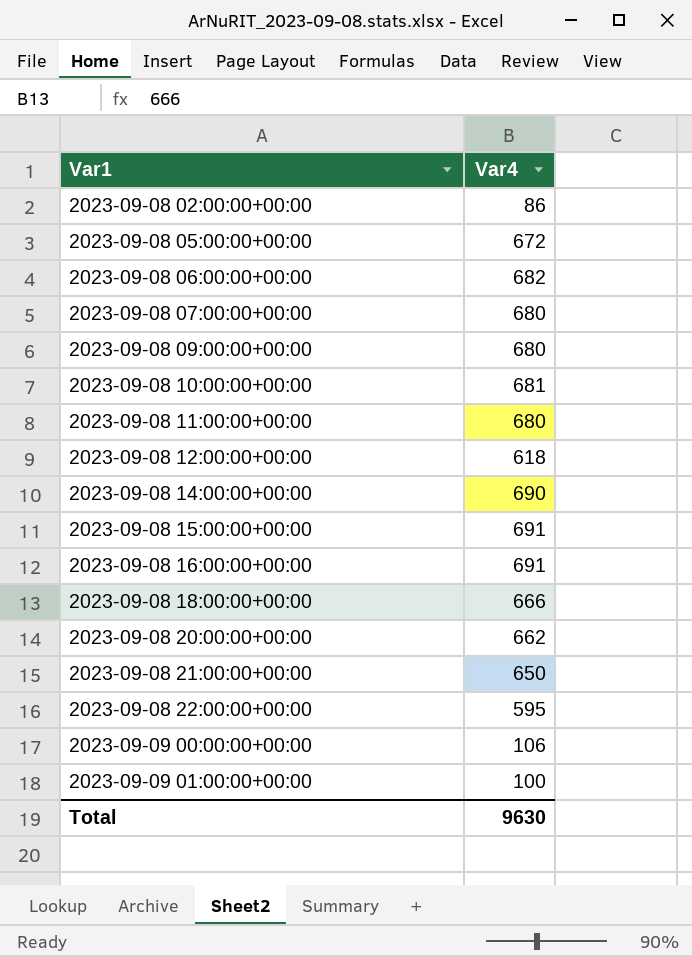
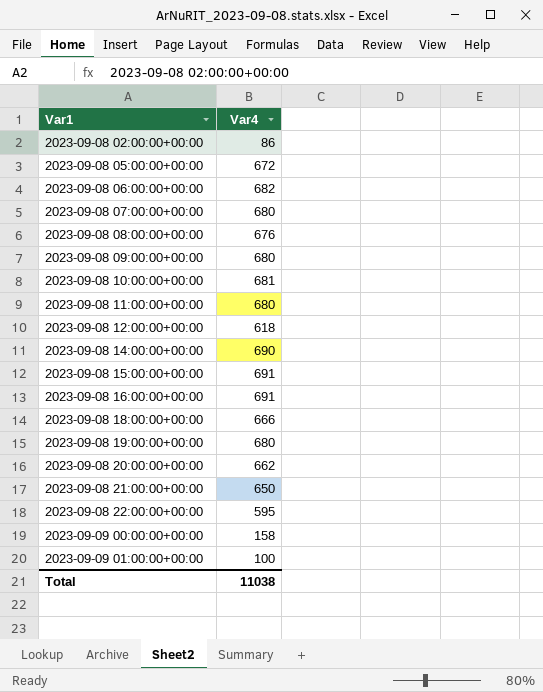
row 2023-09-08 08:00:00+00:00: none -> 676
row 2023-09-08 19:00:00+00:00: none -> 680
2023-09-09 00:00:00+00:00 | Var4: 106 -> 158
Total | Var4: 9630 -> 11038

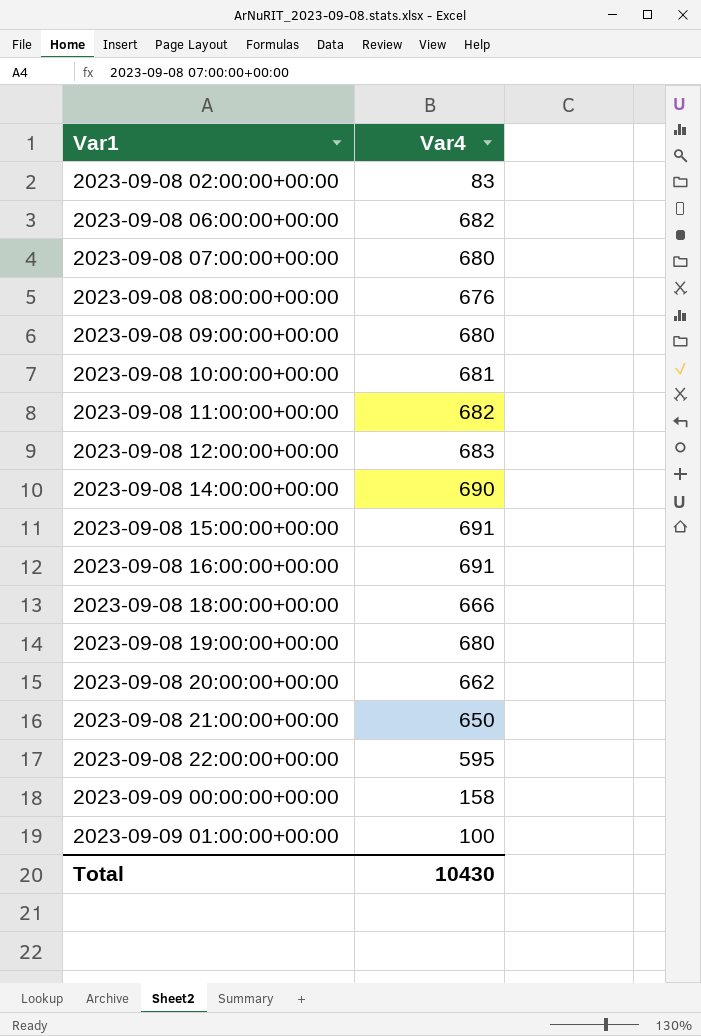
row 2023-09-08 05:00:00+00:00: 672 -> none
2023-09-08 02:00:00+00:00 | Var4: 86 -> 83
2023-09-08 11:00:00+00:00 | Var4: 680 -> 682
2023-09-08 12:00:00+00:00 | Var4: 618 -> 683
Total | Var4: 11038 -> 10430

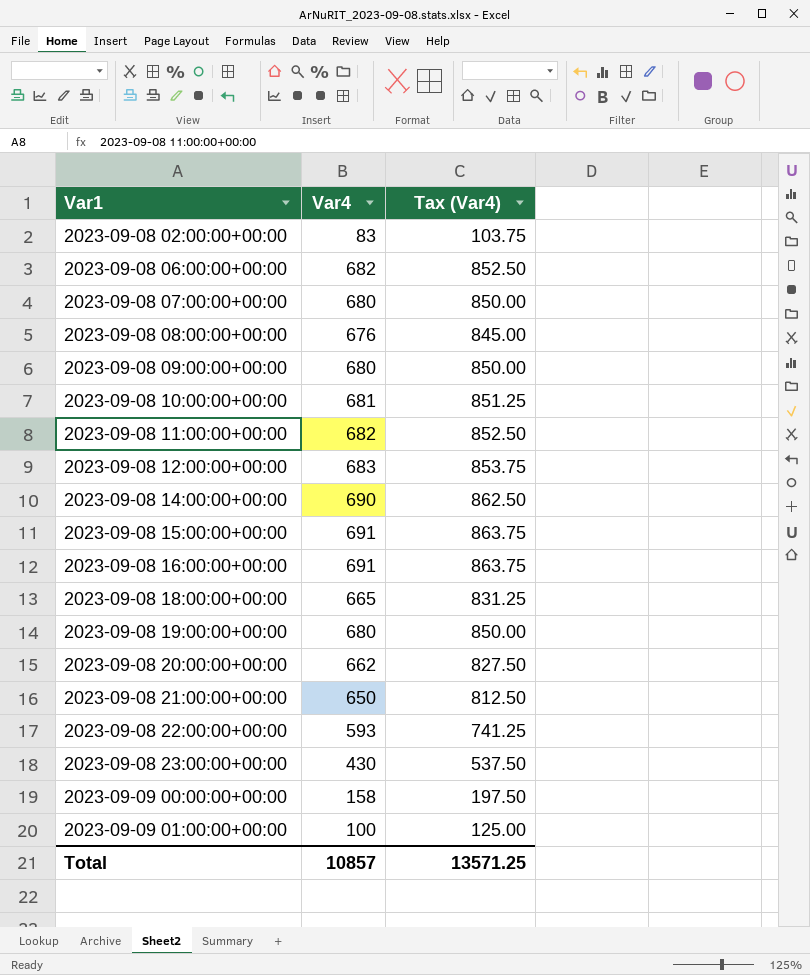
column Tax (Var4) | formula: none -> [Var4] * 1.25
2023-09-08 18:00:00+00:00 | Var4: 666 -> 665
2023-09-08 22:00:00+00:00 | Var4: 595 -> 593
row 2023-09-08 23:00:00+00:00: none -> 430 | 537.50
Total | Var4: 10430 -> 10857

